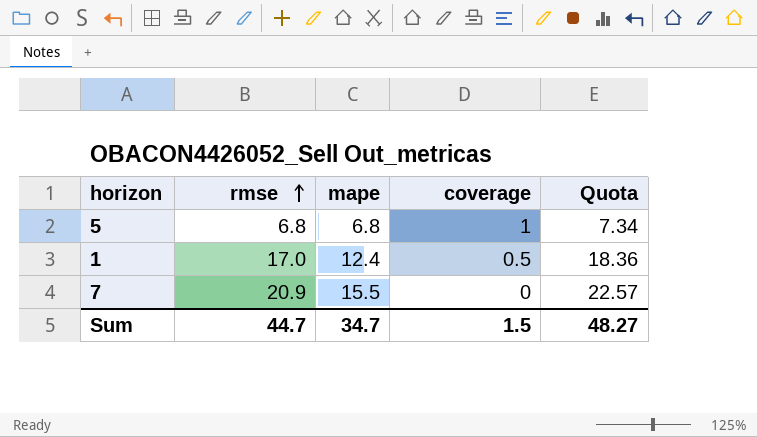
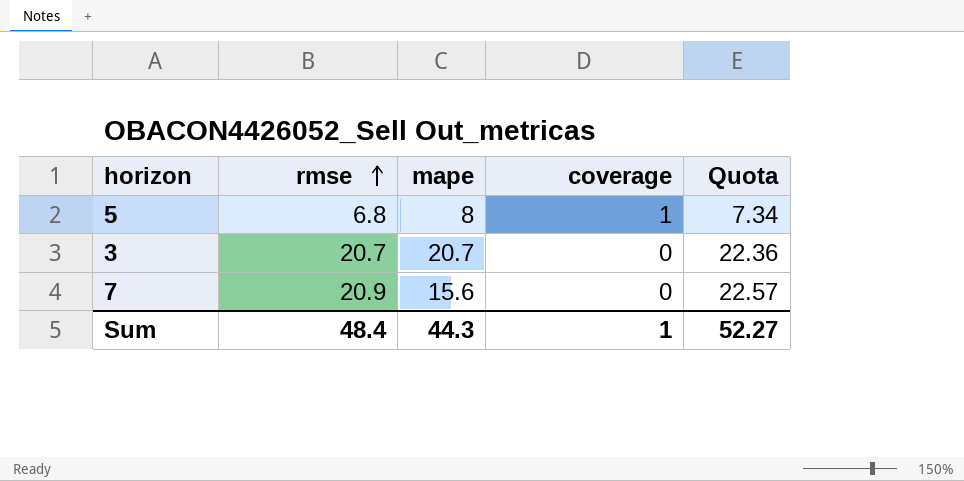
row 1: 17.0 | 12.4 | 0.5 | 18.36 -> none
5 | mape: 6.8 -> 8
row 3: none -> 20.7 | 20.7 | 0 | 22.36
7 | mape: 15.5 -> 15.6
Sum | rmse: 44.7 -> 48.4
Sum | mape: 34.7 -> 44.3
Sum | coverage: 1.5 -> 1
Sum | Quota: 48.27 -> 52.27

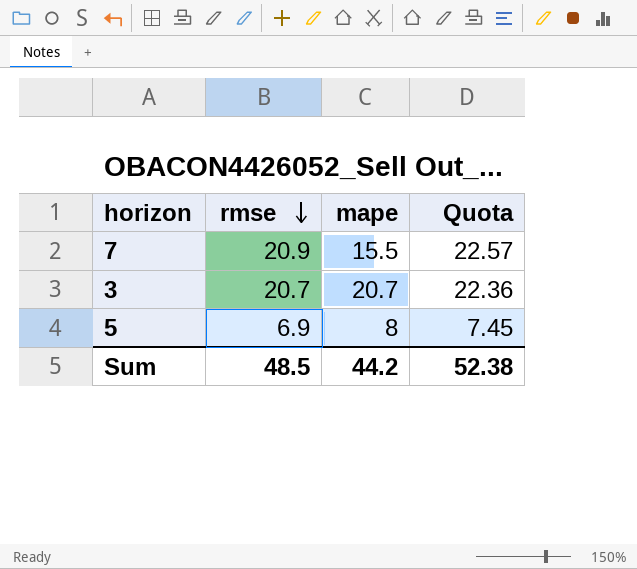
row order: rmse ascending -> rmse descending
column coverage | position: 4 -> none
7 | mape: 15.6 -> 15.5
5 | rmse: 6.8 -> 6.9
5 | Quota: 7.34 -> 7.45
Sum | rmse: 48.4 -> 48.5
Sum | mape: 44.3 -> 44.2
Sum | Quota: 52.27 -> 52.38

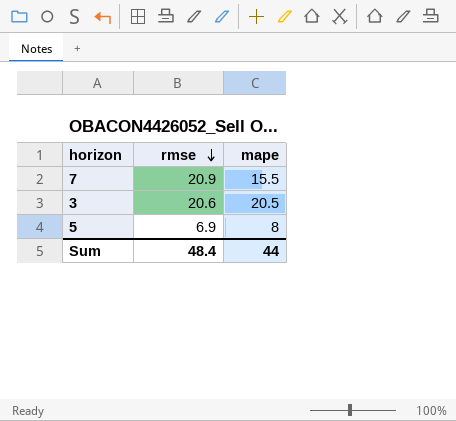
column Quota | formula: [rmse] * 1.08 -> none
3 | rmse: 20.7 -> 20.6
3 | mape: 20.7 -> 20.5
Sum | rmse: 48.5 -> 48.4
Sum | mape: 44.2 -> 44

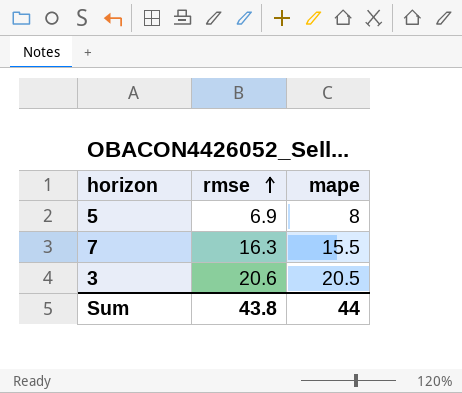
row order: rmse descending -> rmse ascending
7 | rmse: 20.9 -> 16.3
Sum | rmse: 48.4 -> 43.8

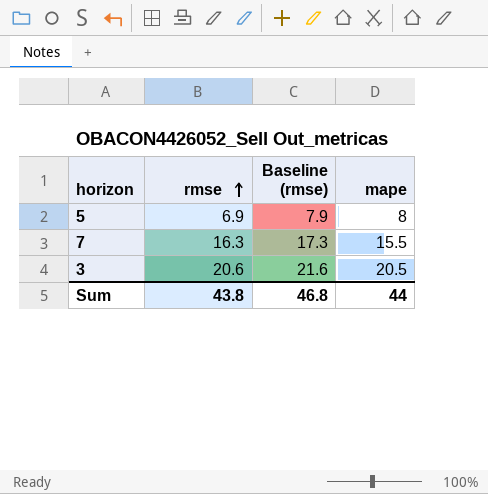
column Baseline (rmse) | formula: none -> [rmse] + 1

